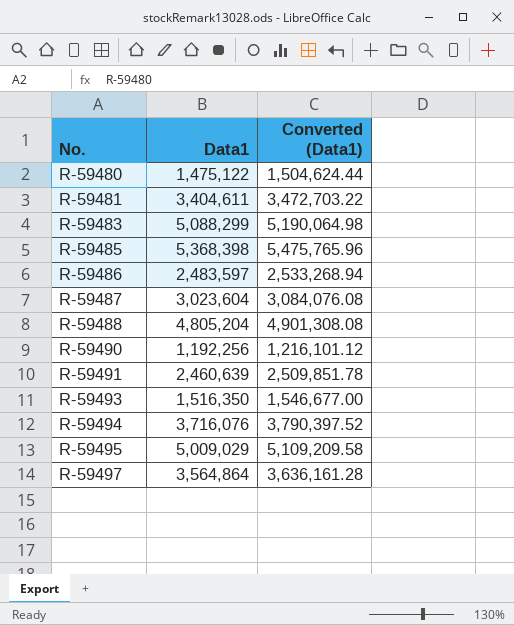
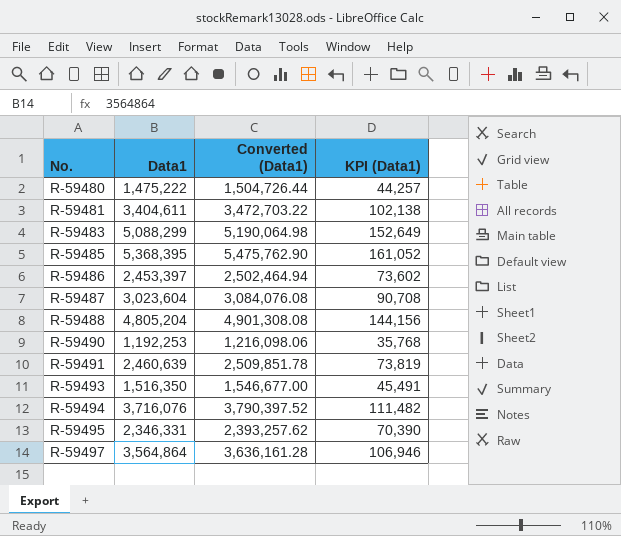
column KPI (Data1) | formula: none -> [Data1] * 0.03
R-59480 | Data1: 1,475,122 -> 1,475,222
R-59480 | Converted (Data1): 1,504,624.44 -> 1,504,726.44
R-59485 | Data1: 5,368,398 -> 5,368,395
R-59485 | Converted (Data1): 5,475,765.96 -> 5,475,762.90
R-59486 | Data1: 2,483,597 -> 2,453,397
R-59486 | Converted (Data1): 2,533,268.94 -> 2,502,464.94
R-59490 | Data1: 1,192,256 -> 1,192,253
R-59490 | Converted (Data1): 1,216,101.12 -> 1,216,098.06
R-59495 | Data1: 5,009,029 -> 2,346,331
R-59495 | Converted (Data1): 5,109,209.58 -> 2,393,257.62

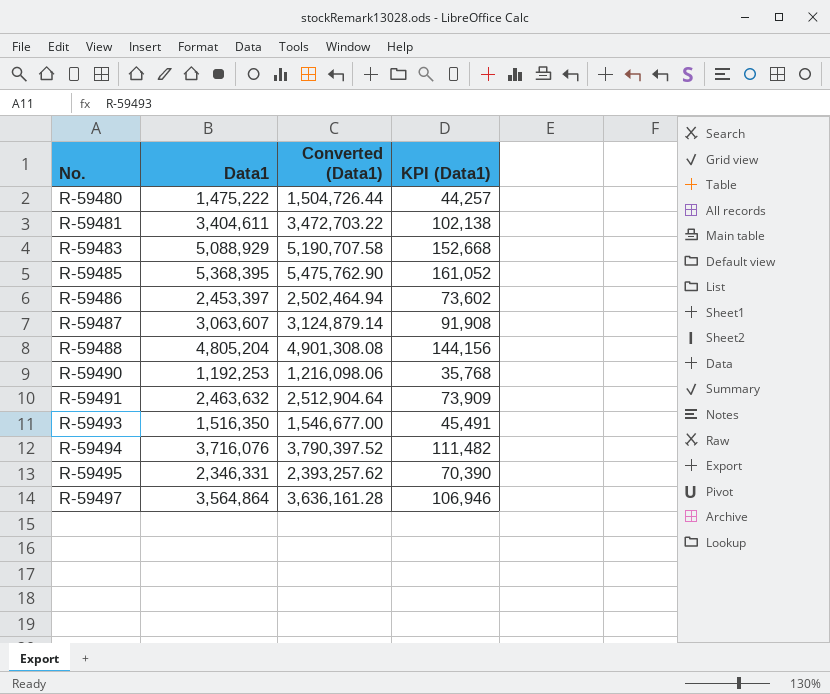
R-59483 | Data1: 5,088,299 -> 5,088,929
R-59483 | Converted (Data1): 5,190,064.98 -> 5,190,707.58
R-59483 | KPI (Data1): 152,649 -> 152,668
R-59487 | Data1: 3,023,604 -> 3,063,607
R-59487 | Converted (Data1): 3,084,076.08 -> 3,124,879.14
R-59487 | KPI (Data1): 90,708 -> 91,908
R-59491 | Data1: 2,460,639 -> 2,463,632
R-59491 | Converted (Data1): 2,509,851.78 -> 2,512,904.64
R-59491 | KPI (Data1): 73,819 -> 73,909

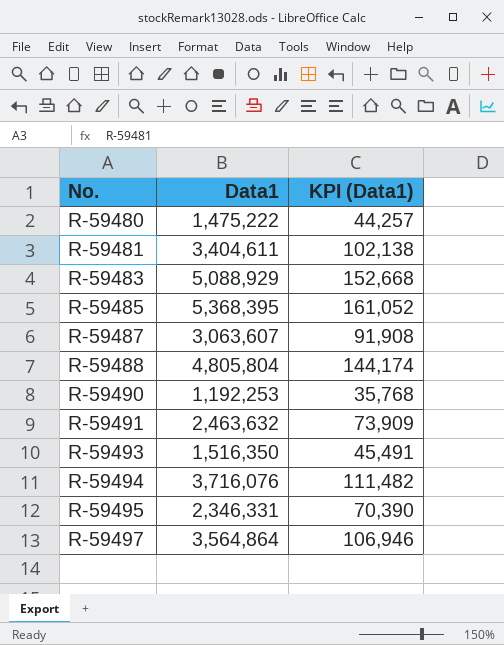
column Converted (Data1) | formula: [Data1] * 1.02 -> none
row R-59486: 2,453,397 | 2,502,464.94 | 73,602 -> none
R-59488 | Data1: 4,805,204 -> 4,805,804
R-59488 | KPI (Data1): 144,156 -> 144,174

